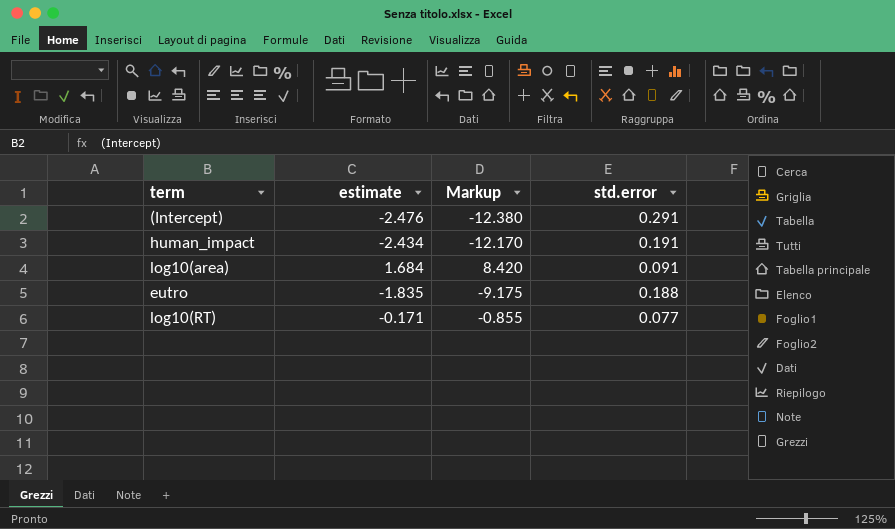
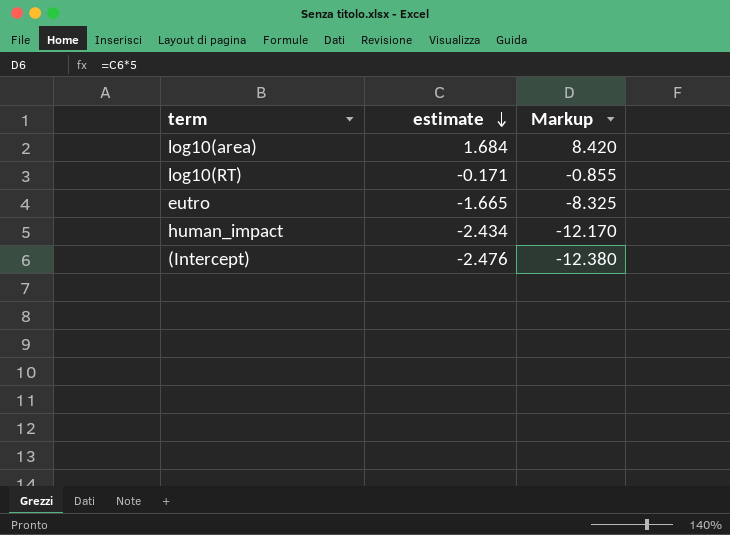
row order: none -> estimate descending
column std.error | position: 4 -> none
eutro | estimate: -1.835 -> -1.665
eutro | Markup: -9.175 -> -8.325

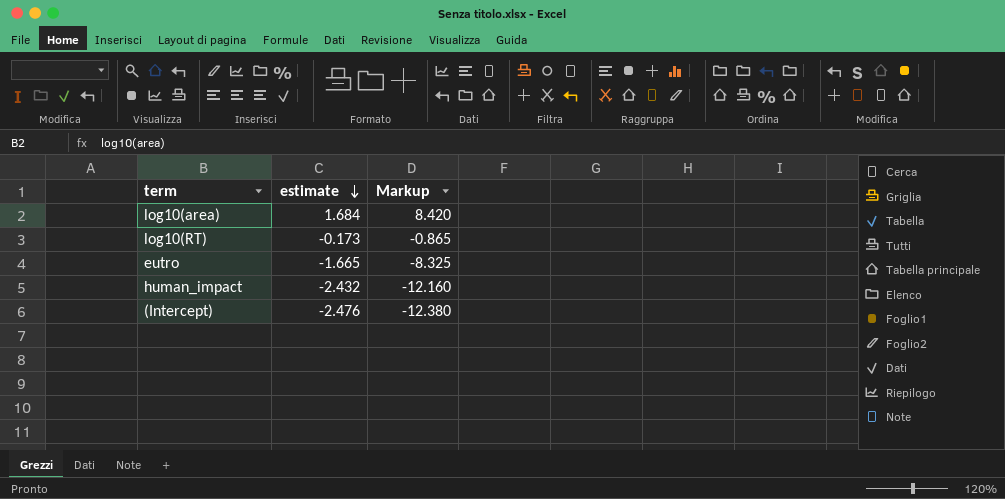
log10(RT) | estimate: -0.171 -> -0.173
log10(RT) | Markup: -0.855 -> -0.865
human_impact | estimate: -2.434 -> -2.432
human_impact | Markup: -12.170 -> -12.160

